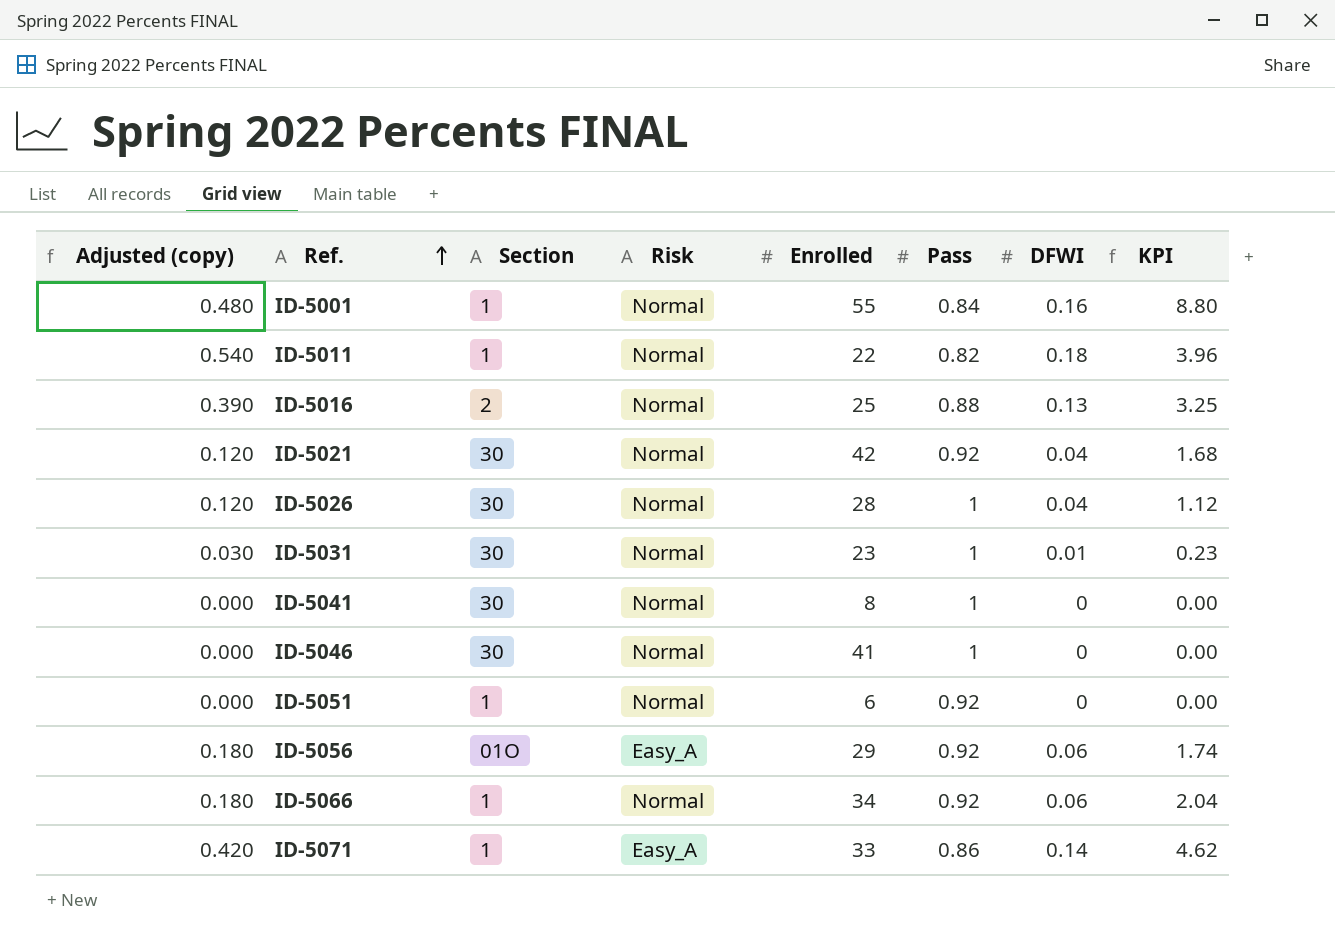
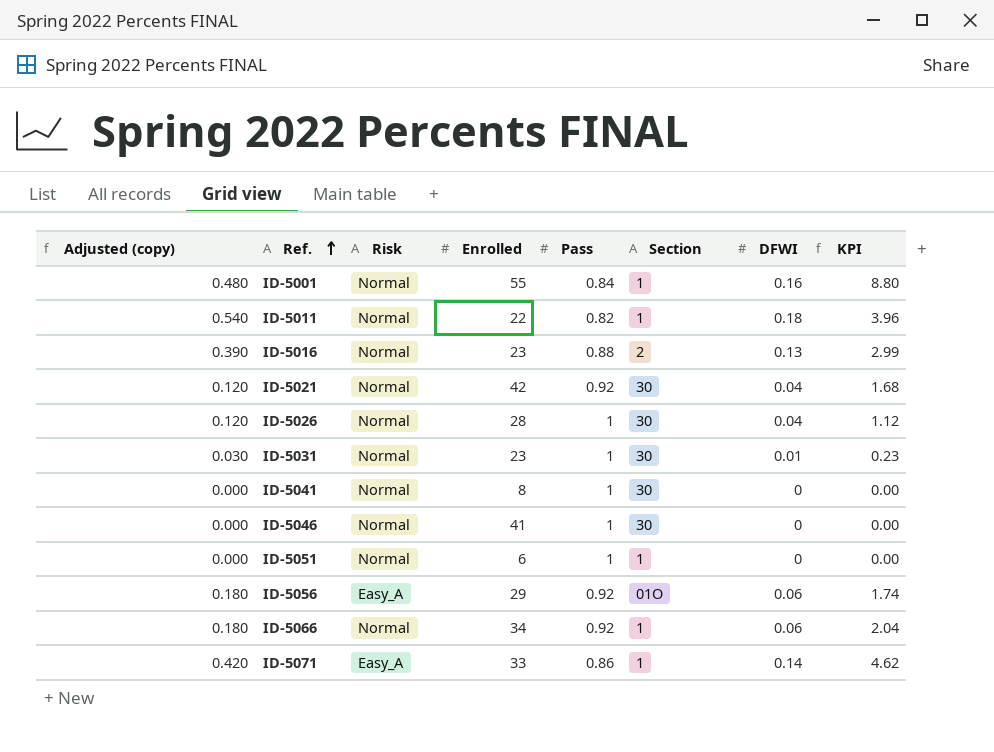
column Section | position: 3 -> 6
ID-5016 | Enrolled: 25 -> 23
ID-5016 | KPI: 3.25 -> 2.99
ID-5051 | Pass: 0.92 -> 1

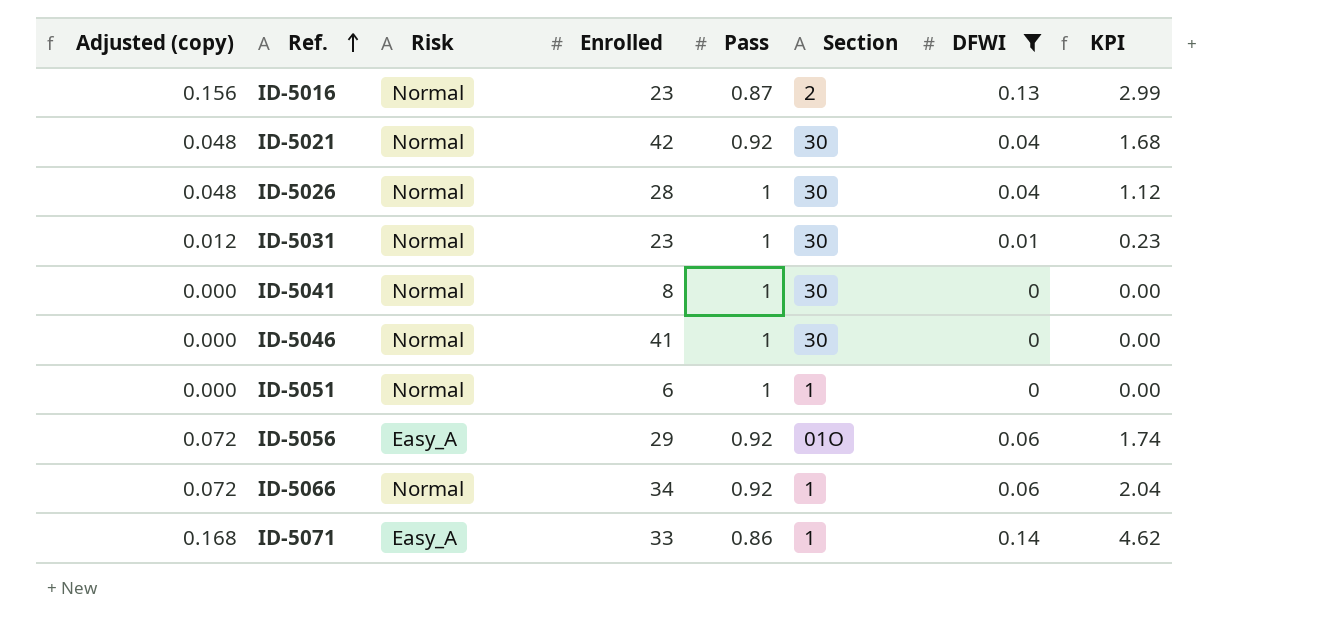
filter: none -> DFWI <= 0.14
column Adjusted (copy) | formula: [DFWI] * 3 -> [DFWI] * 1.2
ID-5016 | Pass: 0.88 -> 0.87

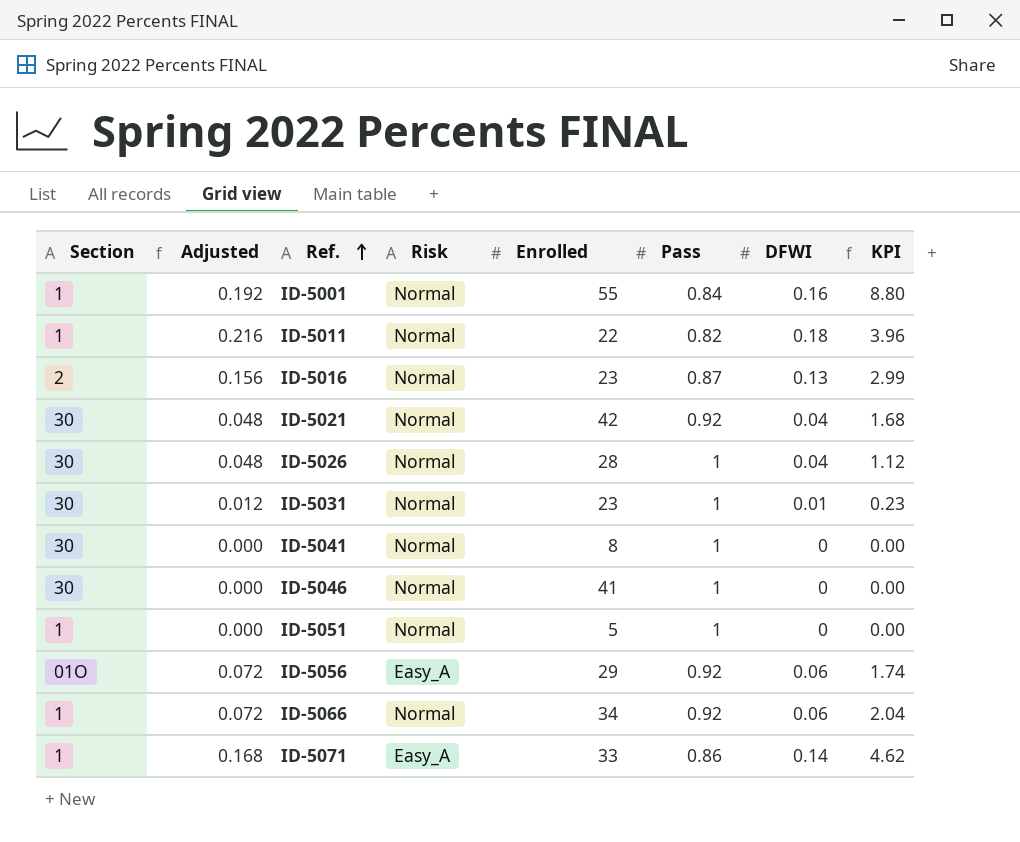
filter: DFWI <= 0.14 -> none
column Section | position: 6 -> 1
column name: Adjusted (copy) -> Adjusted
ID-5051 | Enrolled: 6 -> 5

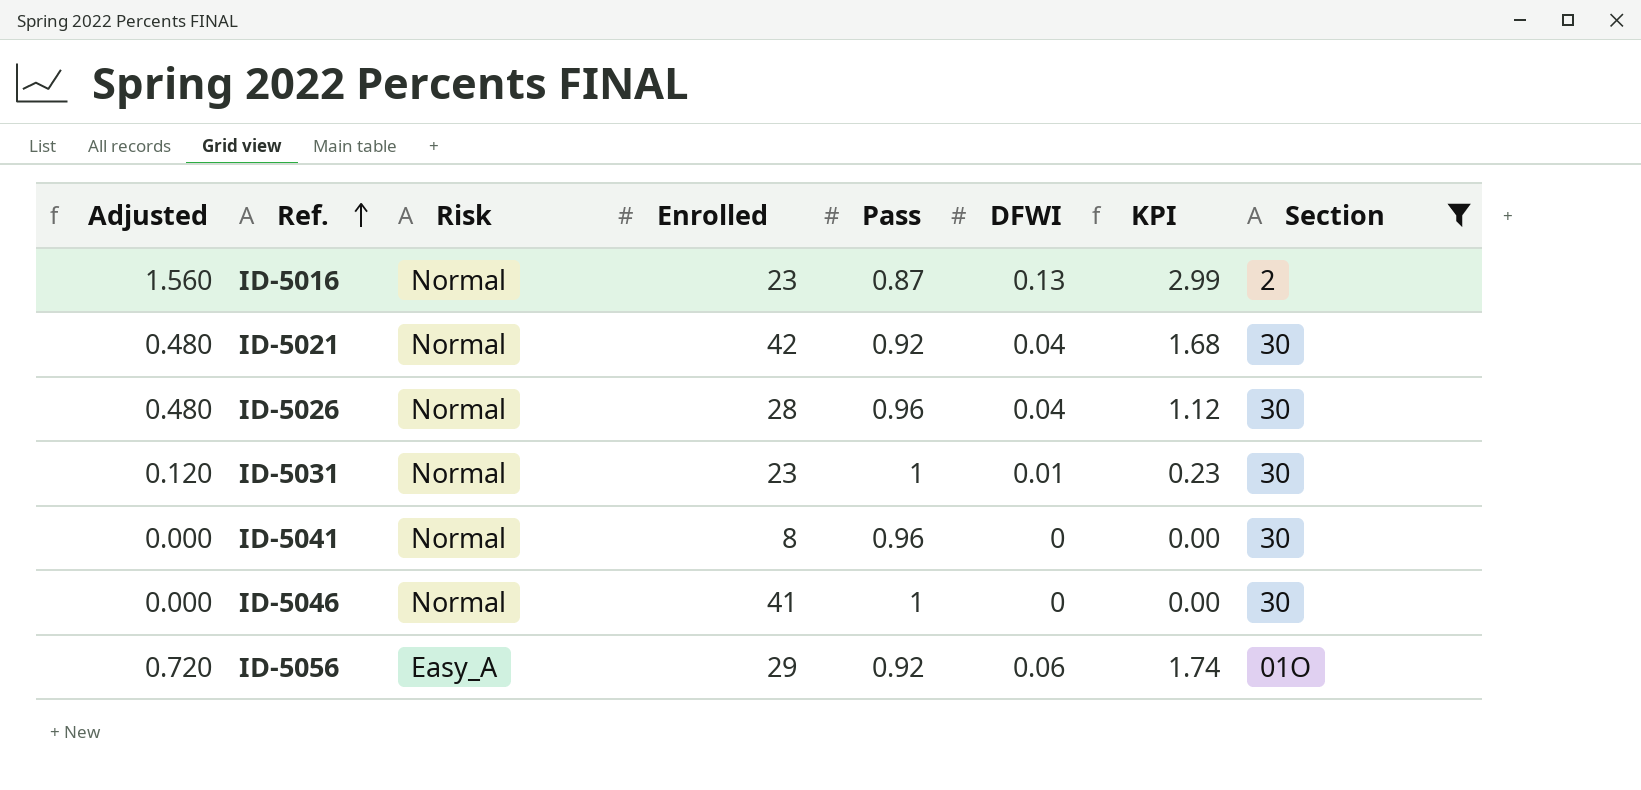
filter: none -> Section != 1
column Adjusted | formula: [DFWI] * 1.2 -> [DFWI] * 12
column Section | position: 1 -> 8
ID-5026 | Pass: 1 -> 0.96
ID-5041 | Pass: 1 -> 0.96

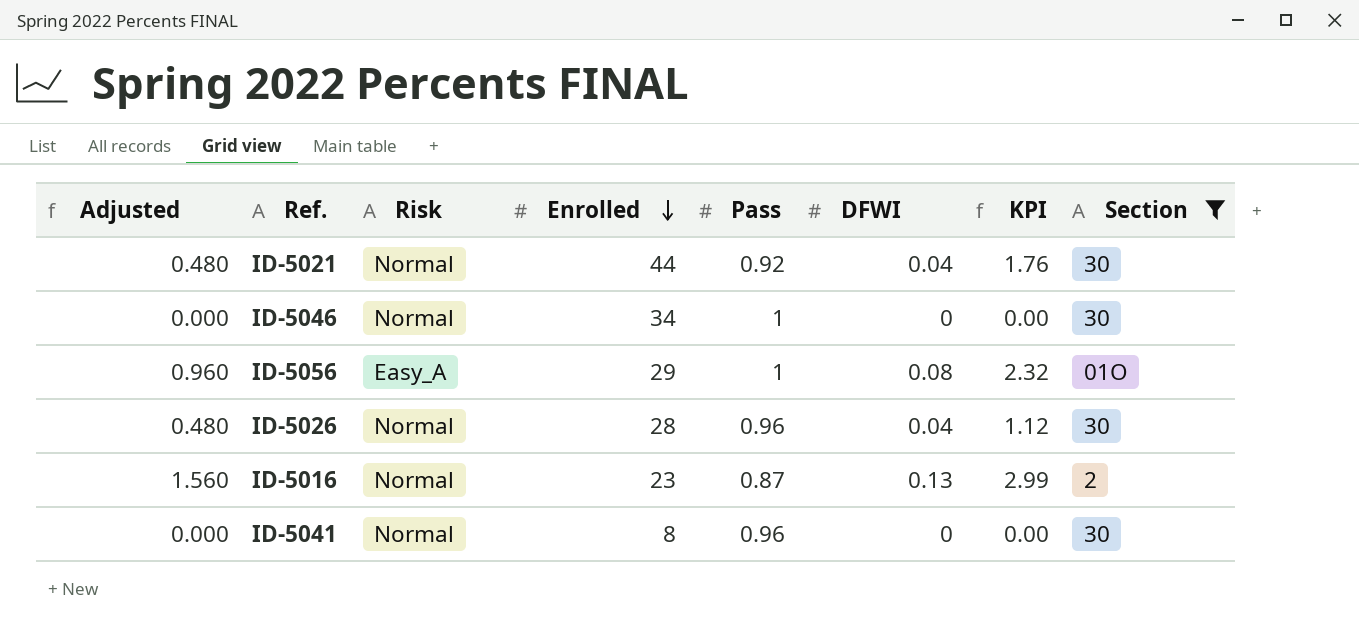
row order: Ref. ascending -> Enrolled descending
row ID-5031: 0.120 | Normal | 23 | 1 | 0.01 | 0.23 | 30 -> none
ID-5021 | Enrolled: 42 -> 44
ID-5021 | KPI: 1.68 -> 1.76
ID-5046 | Enrolled: 41 -> 34
ID-5056 | Adjusted: 0.720 -> 0.960
ID-5056 | Pass: 0.92 -> 1
ID-5056 | DFWI: 0.06 -> 0.08
ID-5056 | KPI: 1.74 -> 2.32

